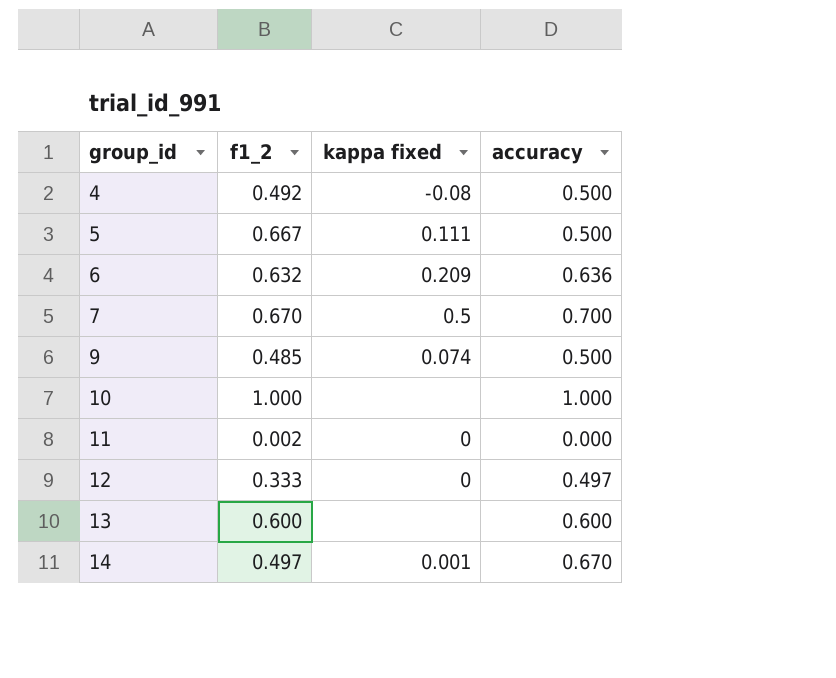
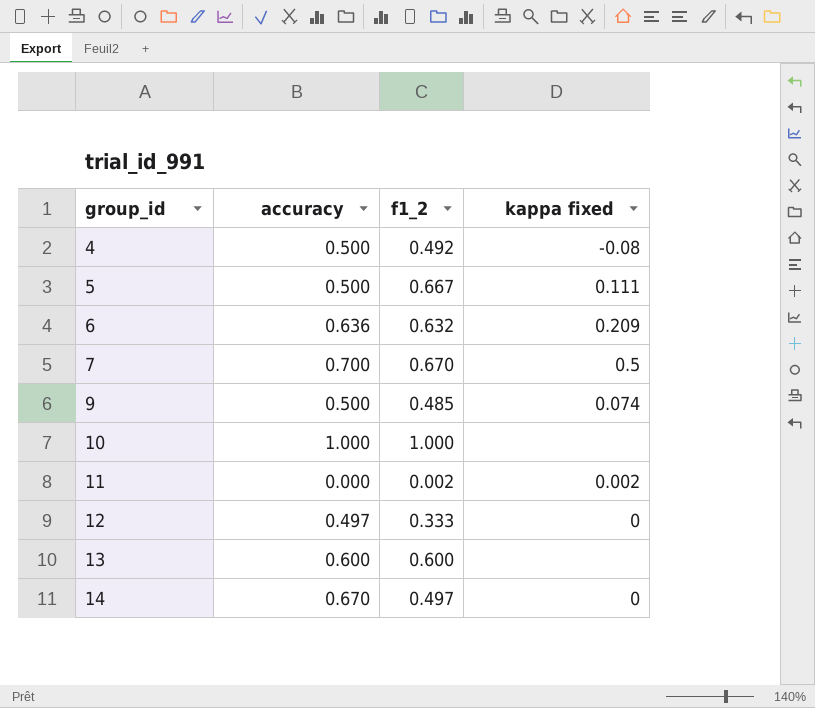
column accuracy | position: 4 -> 2
11 | kappa fixed: 0 -> 0.002
14 | kappa fixed: 0.001 -> 0

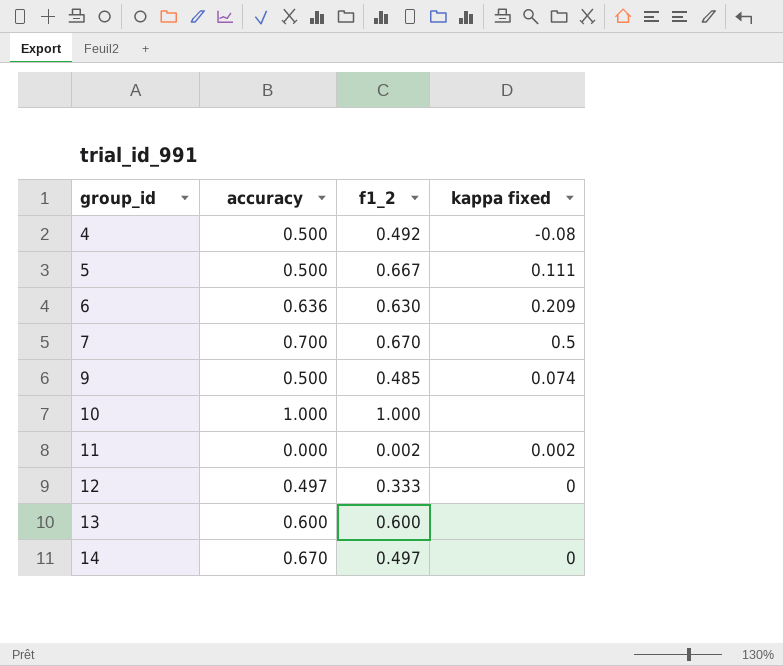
6 | f1_2: 0.632 -> 0.630

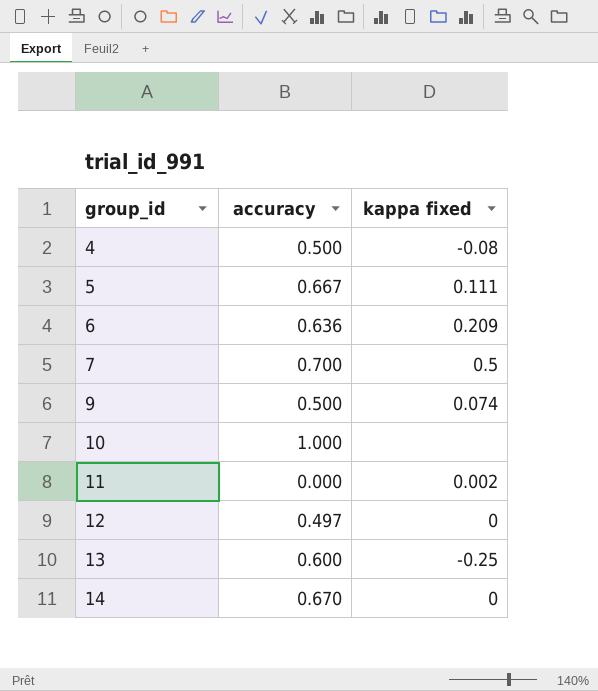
column f1_2 | position: 3 -> none
5 | accuracy: 0.500 -> 0.667
13 | kappa fixed: none -> -0.25

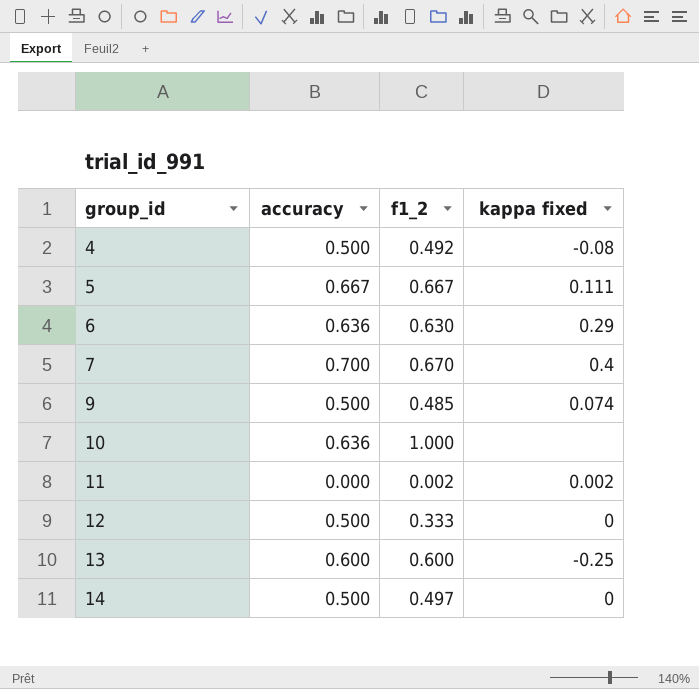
column f1_2 | position: none -> 3
6 | kappa fixed: 0.209 -> 0.29
7 | kappa fixed: 0.5 -> 0.4
10 | accuracy: 1.000 -> 0.636
12 | accuracy: 0.497 -> 0.500
14 | accuracy: 0.670 -> 0.500

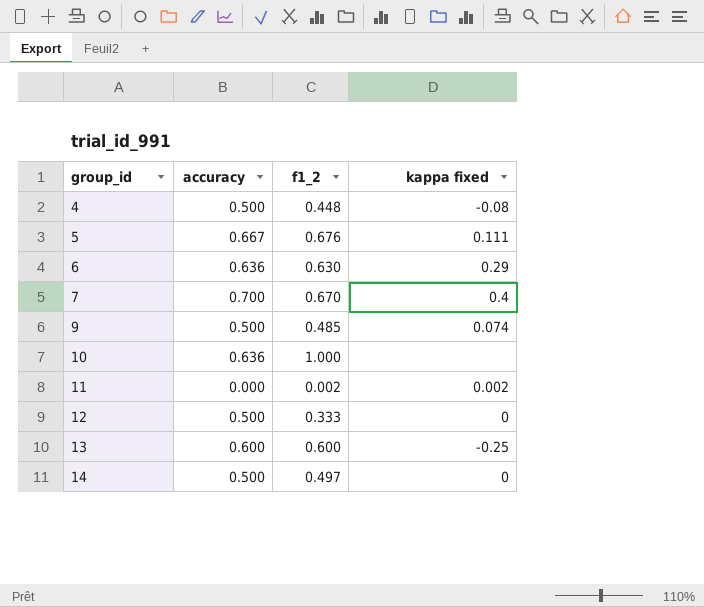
4 | f1_2: 0.492 -> 0.448
5 | f1_2: 0.667 -> 0.676

